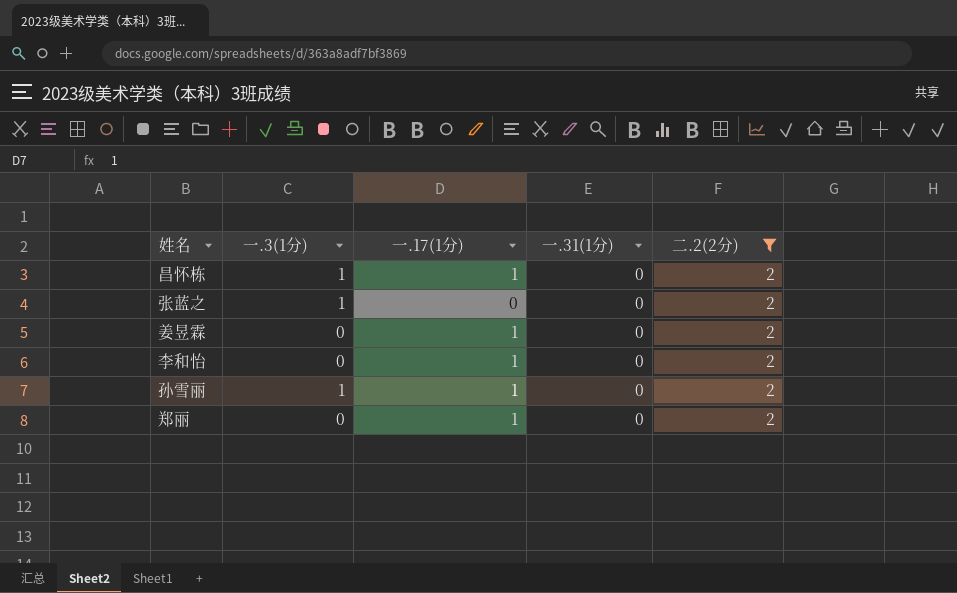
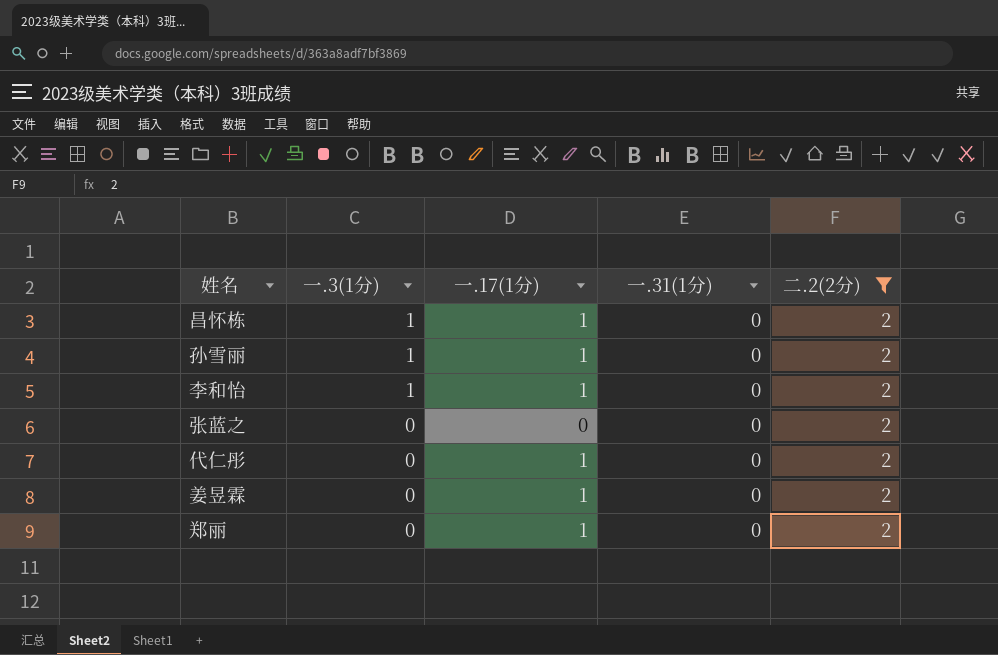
row order: none -> 一.3(1分) descending
李和怡 | 一.3(1分): 0 -> 1
张蓝之 | 一.3(1分): 1 -> 0
row 代仁彤: none -> 0 | 1 | 0 | 2

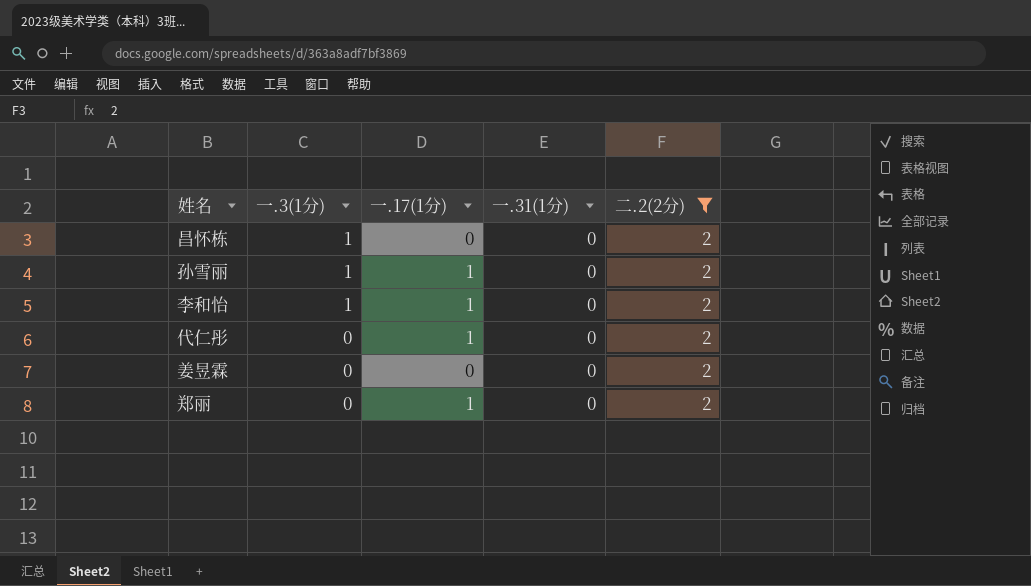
row 张蓝之: 0 | 0 | 0 | 2 -> none
昌怀栋 | 一.17(1分): 1 -> 0
姜昱霖 | 一.17(1分): 1 -> 0

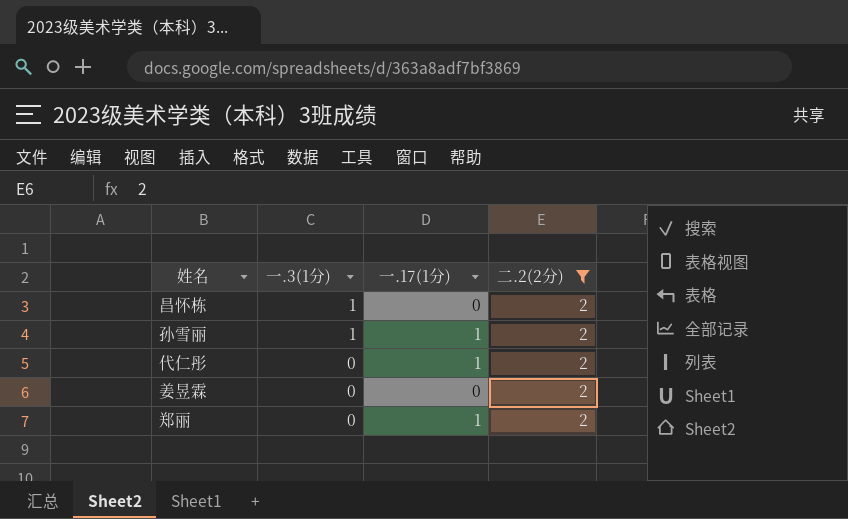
column 一.31(1分) | position: 4 -> none
row 李和怡: 1 | 1 | 0 | 2 -> none

